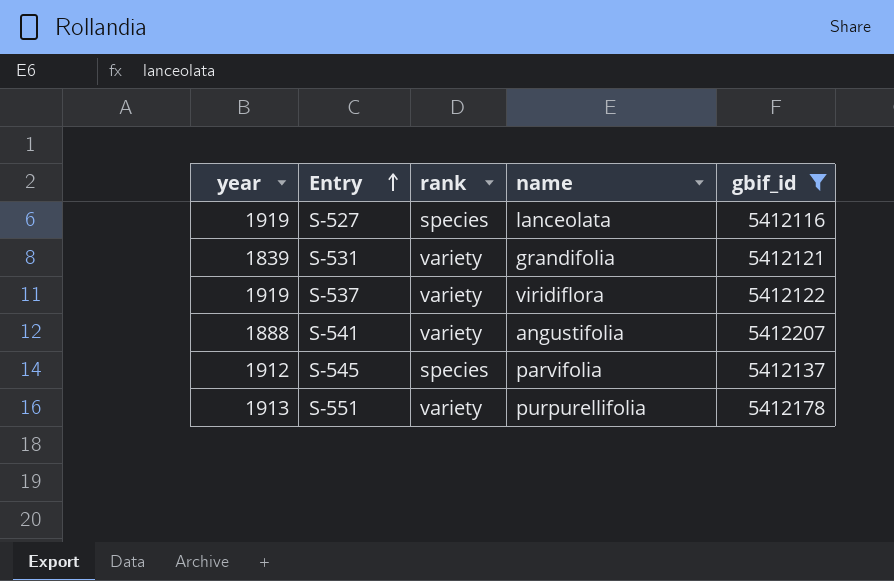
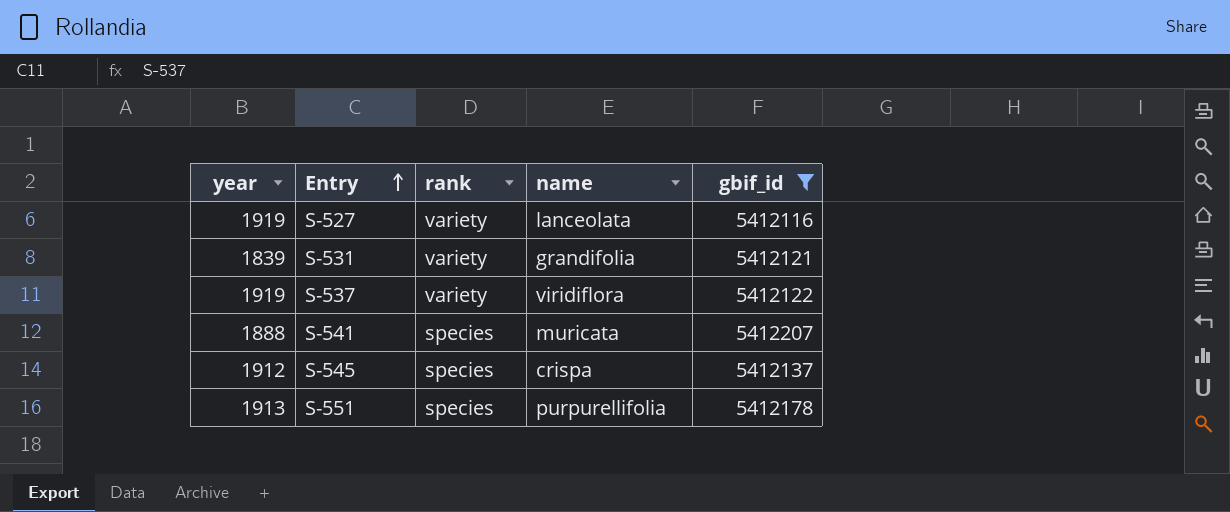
S-527 | rank: species -> variety
S-541 | rank: variety -> species
S-541 | name: angustifolia -> muricata
S-545 | name: parvifolia -> crispa
S-551 | rank: variety -> species

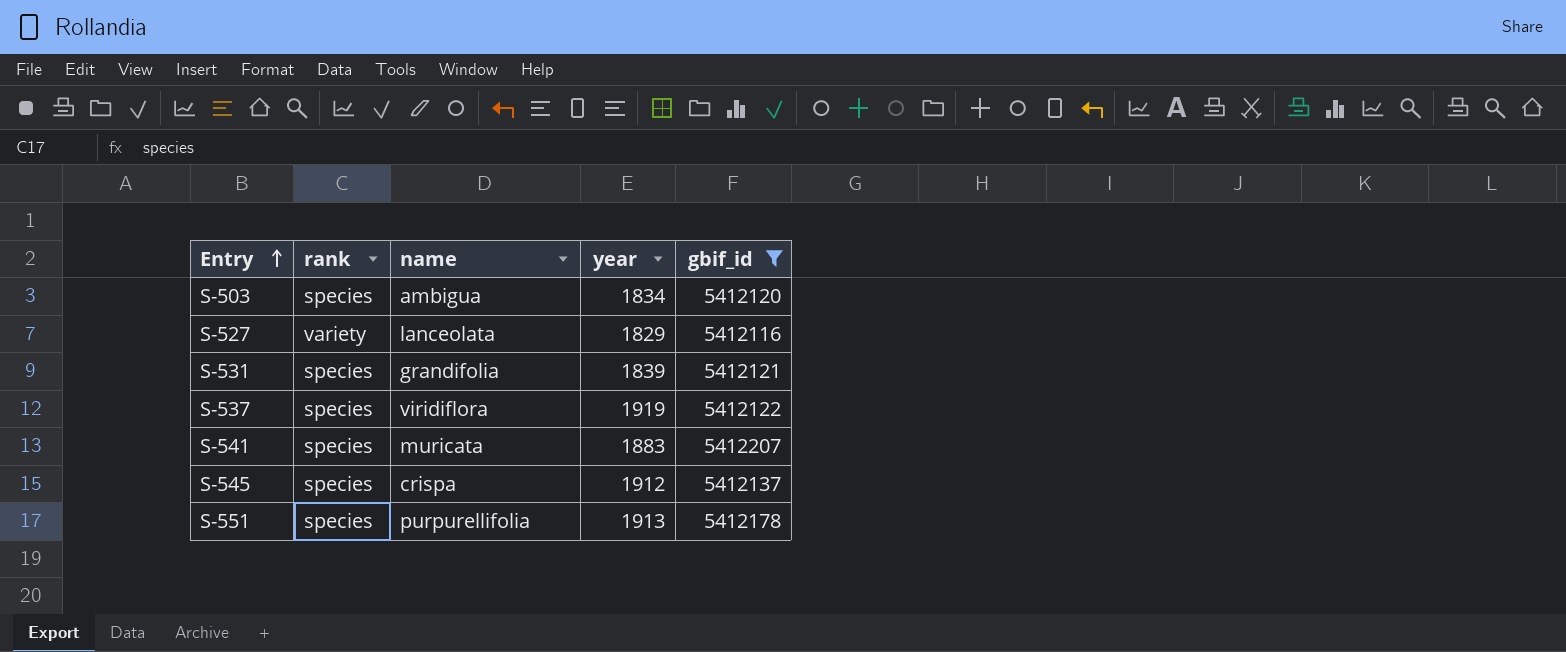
column year | position: 1 -> 4
row S-503: none -> species | ambigua | 1834 | 5412120
S-527 | year: 1919 -> 1829
S-531 | rank: variety -> species
S-537 | rank: variety -> species
S-541 | year: 1888 -> 1883

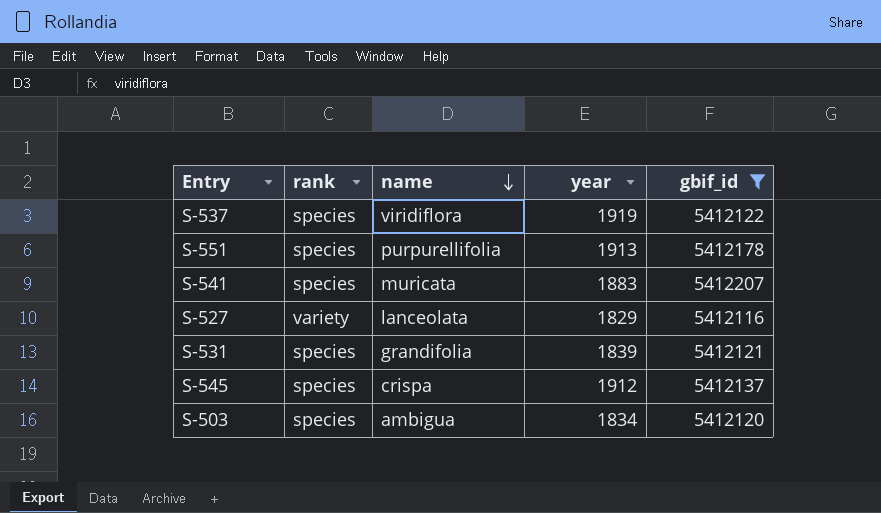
row order: Entry ascending -> name descending

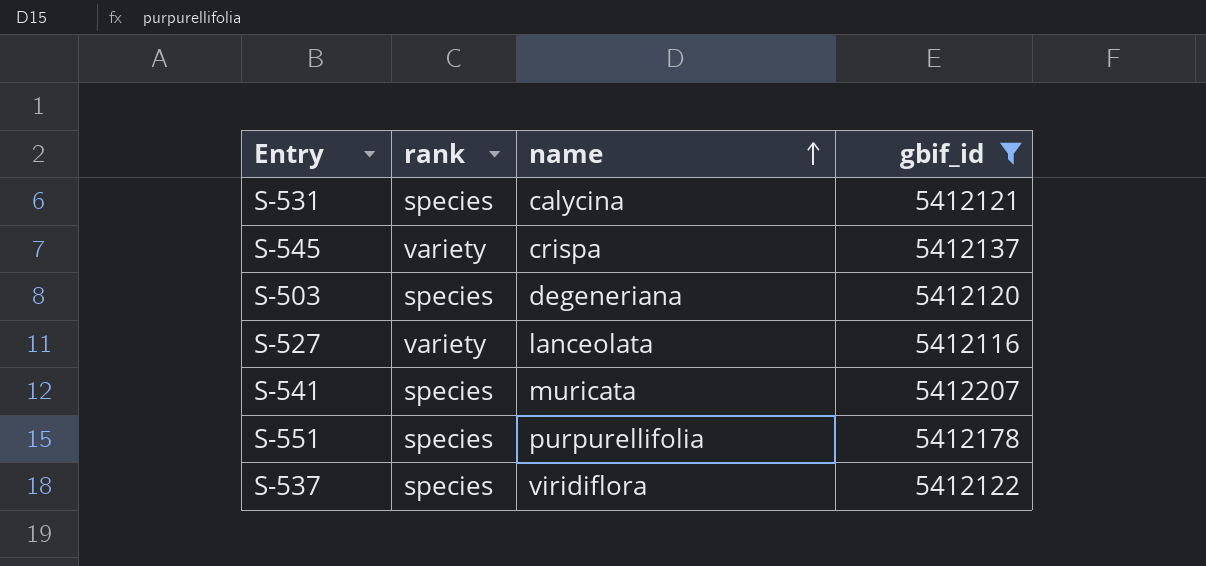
row order: name descending -> name ascending
column year | position: 4 -> none
S-531 | name: grandifolia -> calycina
S-545 | rank: species -> variety
S-503 | name: ambigua -> degeneriana

